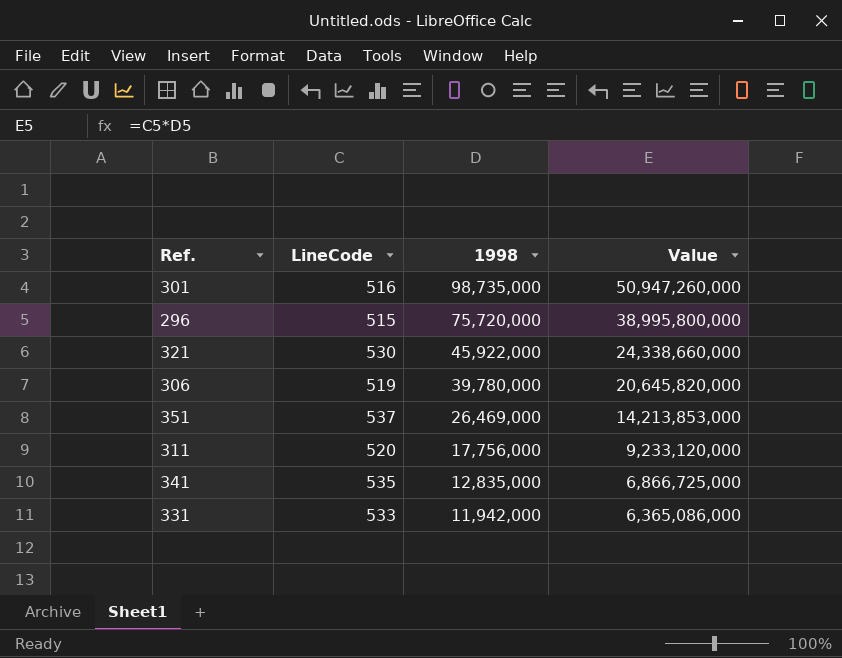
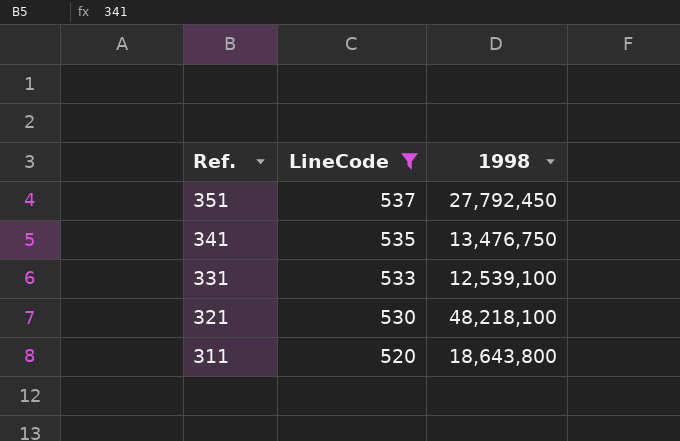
filter: none -> LineCode >= 520
row order: 1998 descending -> Ref. descending
column Value | formula: [LineCode] * [1998] -> none
351 | 1998: 26,469,000 -> 27,792,450
341 | 1998: 12,835,000 -> 13,476,750
331 | 1998: 11,942,000 -> 12,539,100
321 | 1998: 45,922,000 -> 48,218,100
311 | 1998: 17,756,000 -> 18,643,800

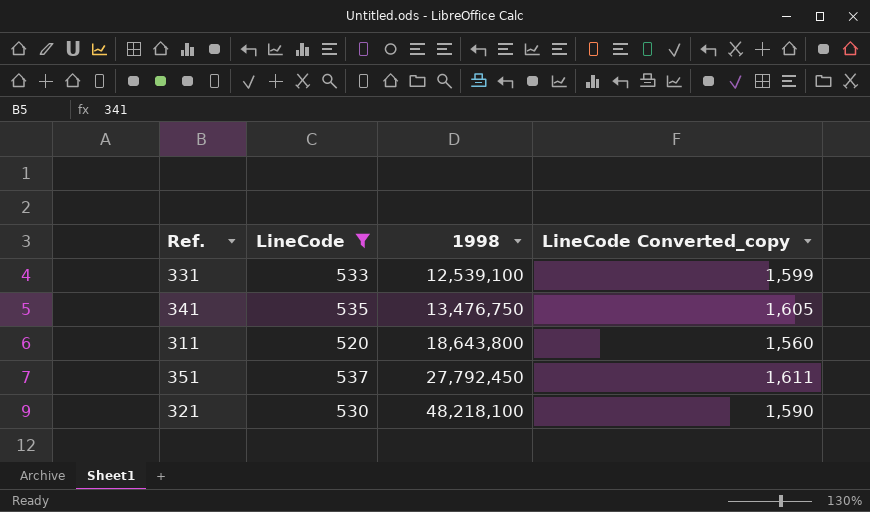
row order: Ref. descending -> 1998 ascending
column LineCode Converted_copy | formula: none -> [LineCode] * 3

